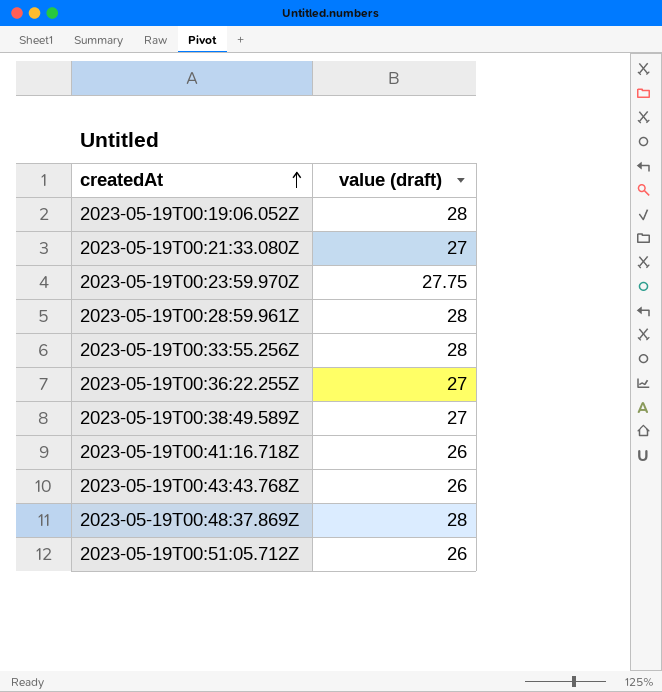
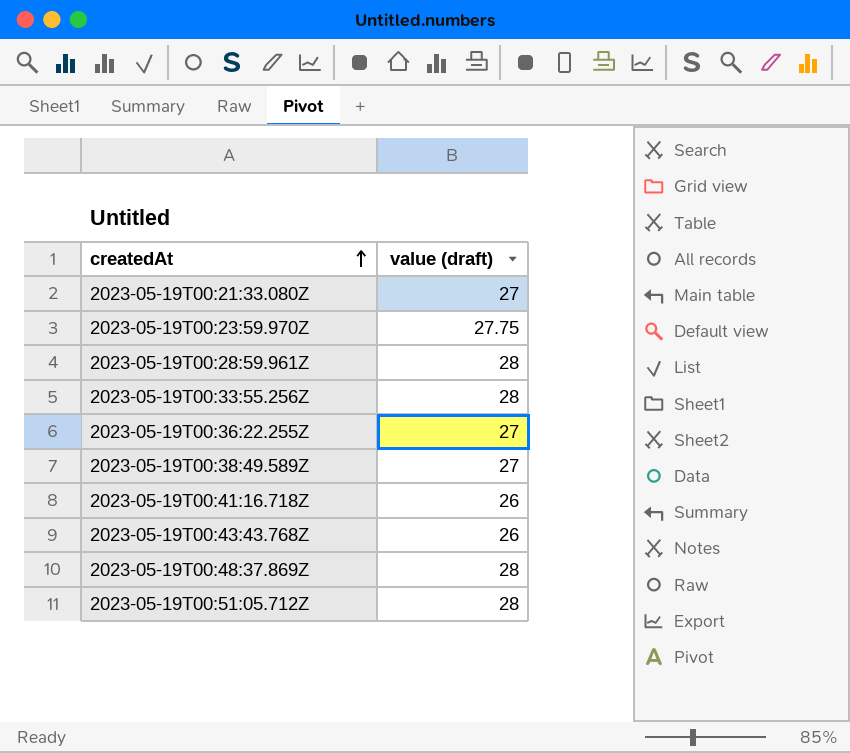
row 2023-05-19T00:19:06.052Z: 28 -> none
2023-05-19T00:51:05.712Z | value (draft): 26 -> 28

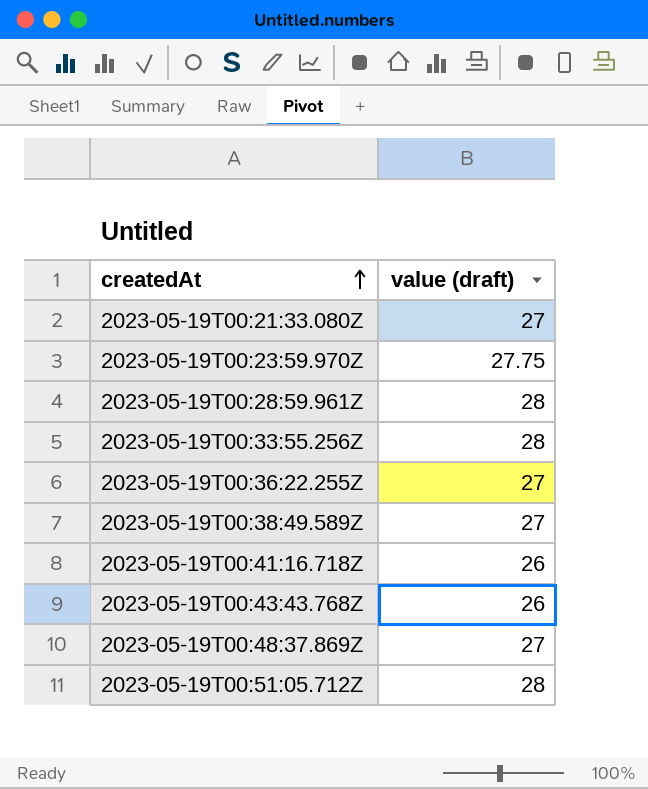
2023-05-19T00:48:37.869Z | value (draft): 28 -> 27

